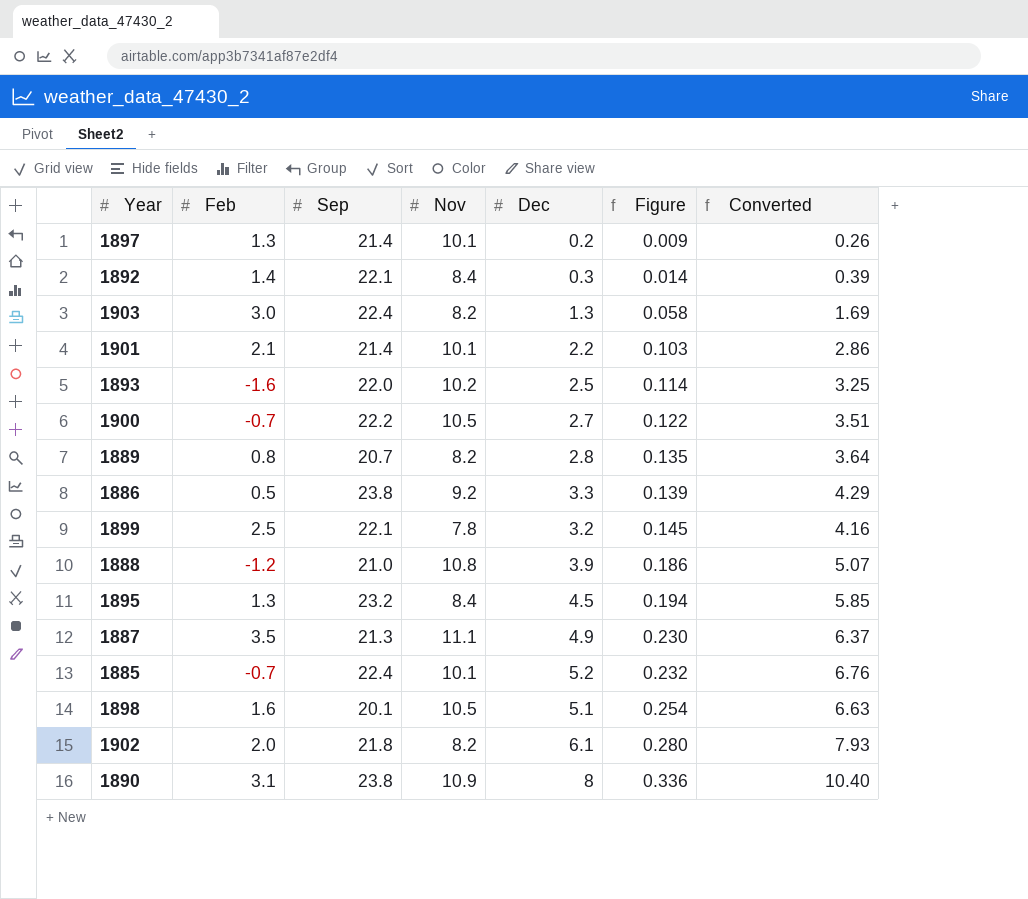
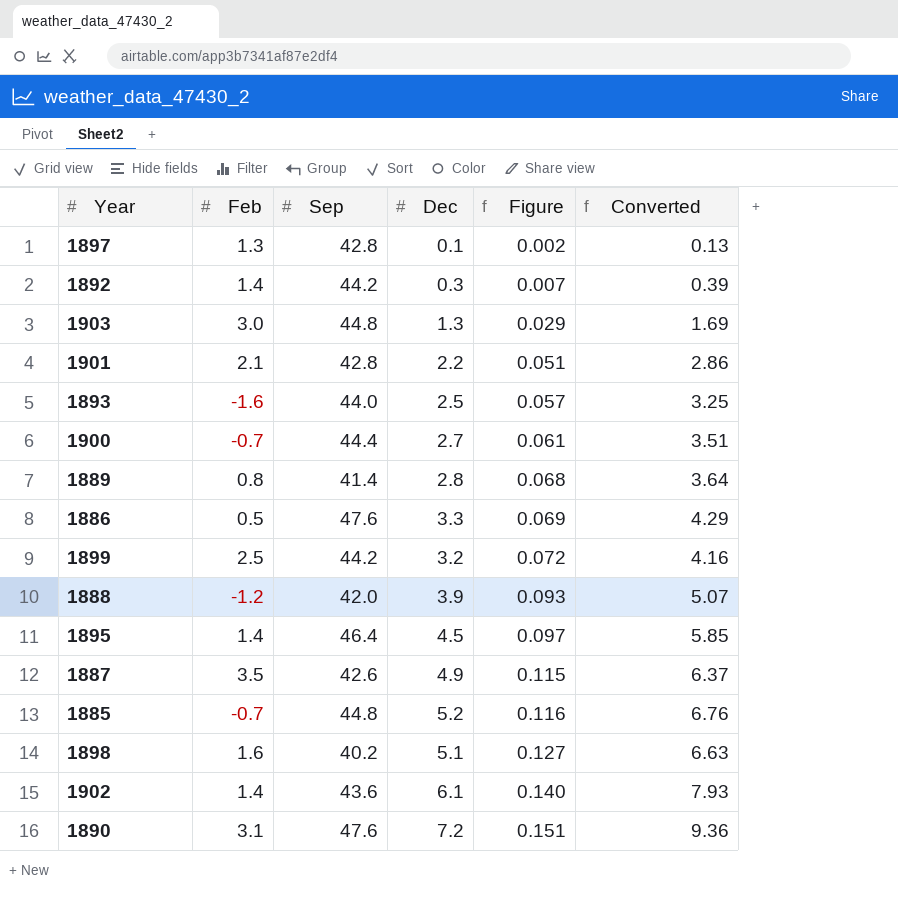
column Nov | position: 4 -> none
1897 | Sep: 21.4 -> 42.8
1897 | Dec: 0.2 -> 0.1
1897 | Figure: 0.009 -> 0.002
1897 | Converted: 0.26 -> 0.13
1892 | Sep: 22.1 -> 44.2
1892 | Figure: 0.014 -> 0.007
1903 | Sep: 22.4 -> 44.8
1903 | Figure: 0.058 -> 0.029
1901 | Sep: 21.4 -> 42.8
1901 | Figure: 0.103 -> 0.051
1893 | Sep: 22.0 -> 44.0
1893 | Figure: 0.114 -> 0.057
1900 | Sep: 22.2 -> 44.4
1900 | Figure: 0.122 -> 0.061
1889 | Sep: 20.7 -> 41.4
1889 | Figure: 0.135 -> 0.068
1886 | Sep: 23.8 -> 47.6
1886 | Figure: 0.139 -> 0.069
1899 | Sep: 22.1 -> 44.2
1899 | Figure: 0.145 -> 0.072
1888 | Sep: 21.0 -> 42.0
1888 | Figure: 0.186 -> 0.093
1895 | Feb: 1.3 -> 1.4
1895 | Sep: 23.2 -> 46.4
1895 | Figure: 0.194 -> 0.097
1887 | Sep: 21.3 -> 42.6
1887 | Figure: 0.230 -> 0.115
1885 | Sep: 22.4 -> 44.8
1885 | Figure: 0.232 -> 0.116
1898 | Sep: 20.1 -> 40.2
1898 | Figure: 0.254 -> 0.127
1902 | Feb: 2.0 -> 1.4
1902 | Sep: 21.8 -> 43.6
1902 | Figure: 0.280 -> 0.140
1890 | Sep: 23.8 -> 47.6
1890 | Dec: 8 -> 7.2
1890 | Figure: 0.336 -> 0.151
1890 | Converted: 10.40 -> 9.36

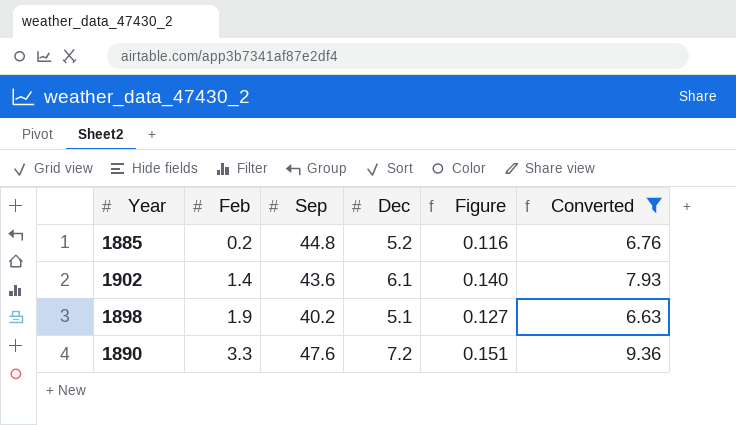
filter: none -> Converted >= 6.63
row order: Figure ascending -> Feb ascending
1885 | Feb: -0.7 -> 0.2
1898 | Feb: 1.6 -> 1.9
1890 | Feb: 3.1 -> 3.3

